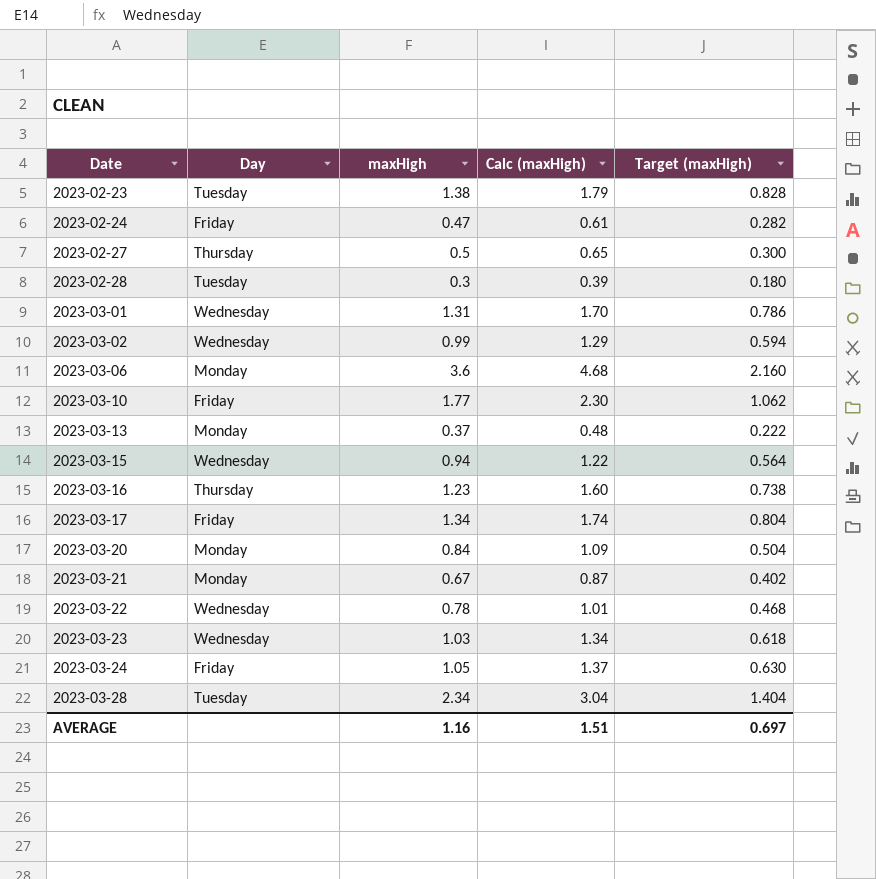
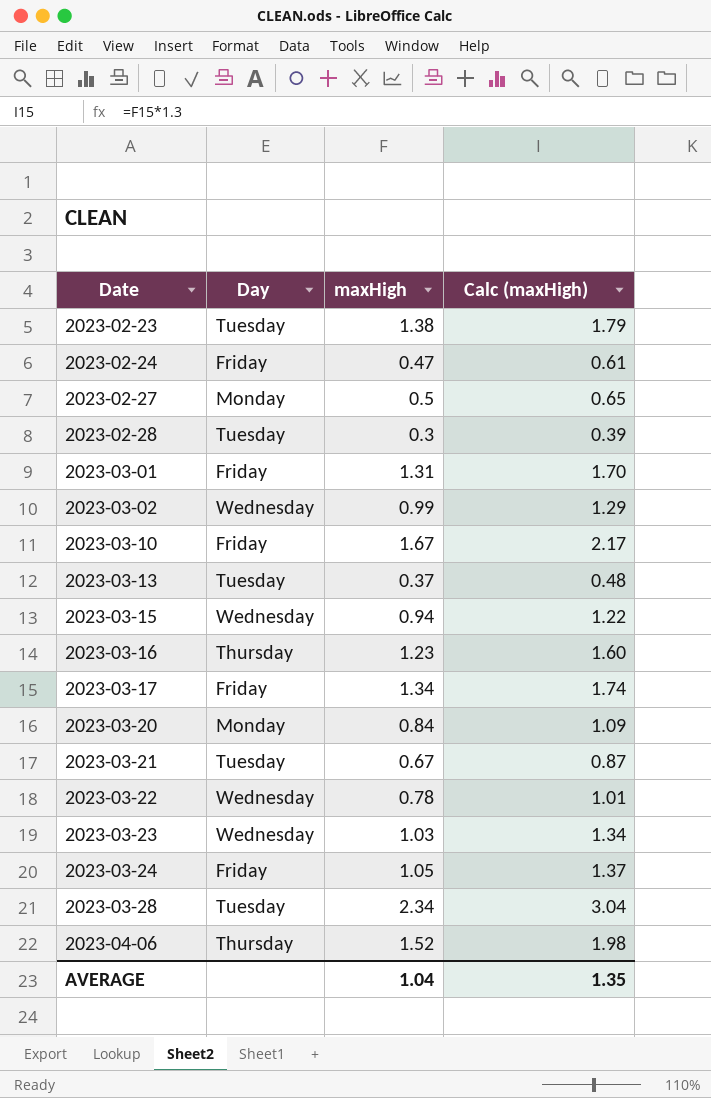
column Target (maxHigh) | formula: [maxHigh] * 0.6 -> none
row 2023-03-06: Monday | 3.6 | 4.68 | 2.160 -> none
2023-02-27 | Day: Thursday -> Monday
2023-03-01 | Day: Wednesday -> Friday
2023-03-10 | maxHigh: 1.77 -> 1.67
2023-03-10 | Calc (maxHigh): 2.30 -> 2.17
2023-03-13 | Day: Monday -> Tuesday
2023-03-21 | Day: Monday -> Tuesday
row 2023-04-06: none -> Thursday | 1.52 | 1.98
AVERAGE | maxHigh: 1.16 -> 1.04
AVERAGE | Calc (maxHigh): 1.51 -> 1.35

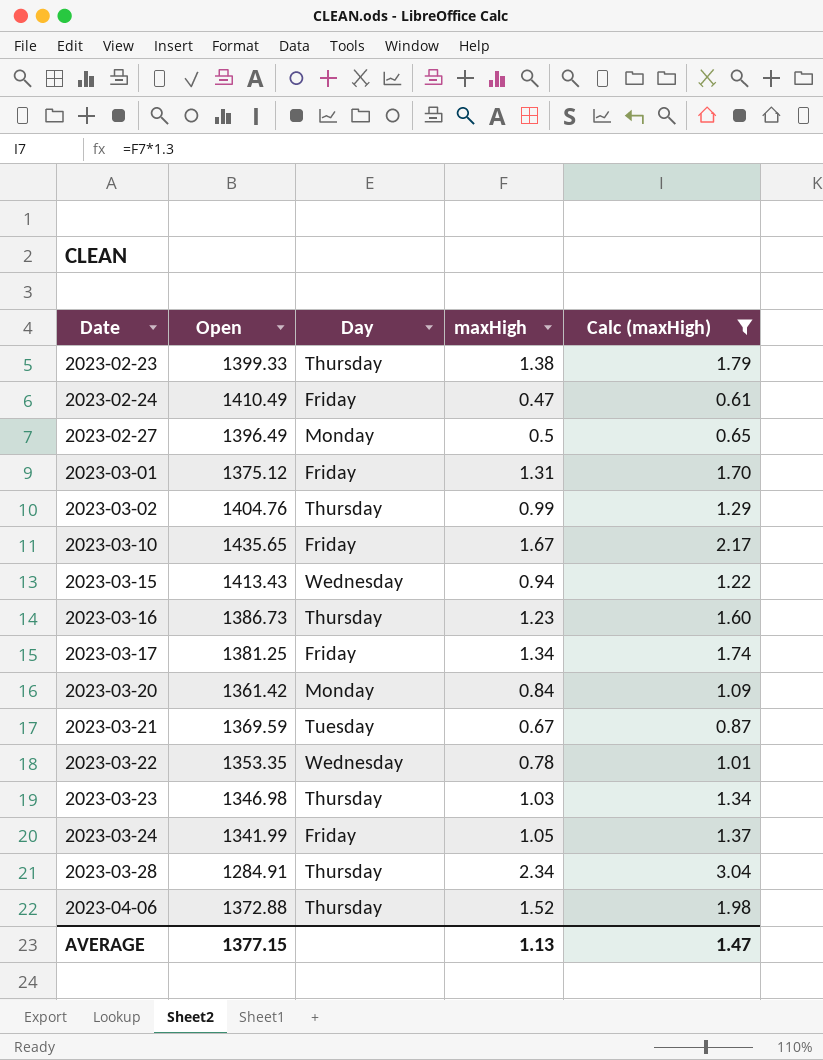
filter: none -> Calc (maxHigh) >= 0.61
column Open | position: none -> 2
2023-02-23 | Day: Tuesday -> Thursday
2023-03-02 | Day: Wednesday -> Thursday
2023-03-23 | Day: Wednesday -> Thursday
2023-03-28 | Day: Tuesday -> Thursday
AVERAGE | maxHigh: 1.04 -> 1.13
AVERAGE | Calc (maxHigh): 1.35 -> 1.47

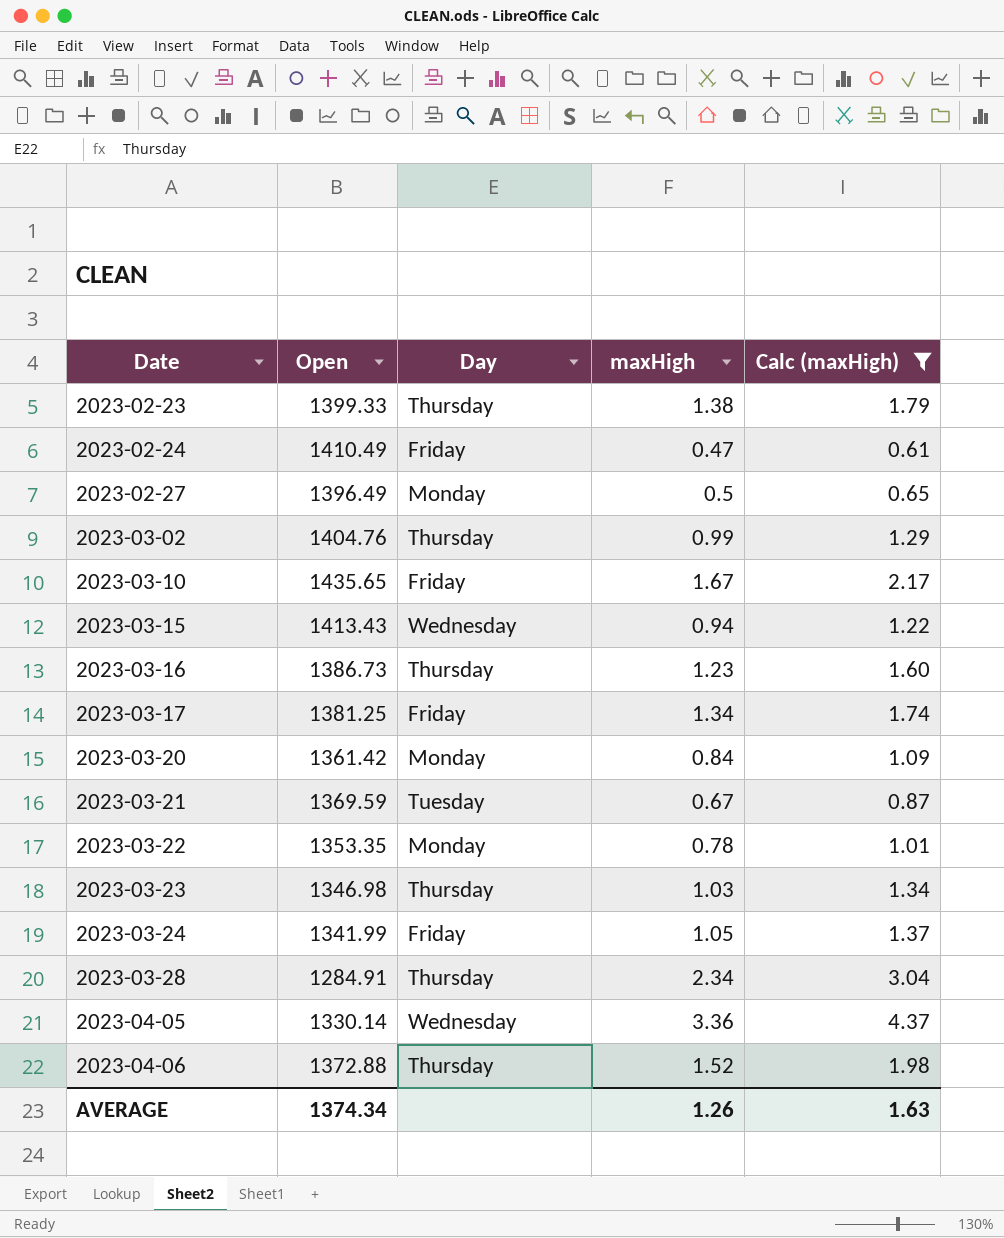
row 2023-03-01: 1375.12 | Friday | 1.31 | 1.70 -> none
2023-03-22 | Day: Wednesday -> Monday
row 2023-04-05: none -> 1330.14 | Wednesday | 3.36 | 4.37
AVERAGE | Open: 1377.15 -> 1374.34
AVERAGE | maxHigh: 1.13 -> 1.26
AVERAGE | Calc (maxHigh): 1.47 -> 1.63

